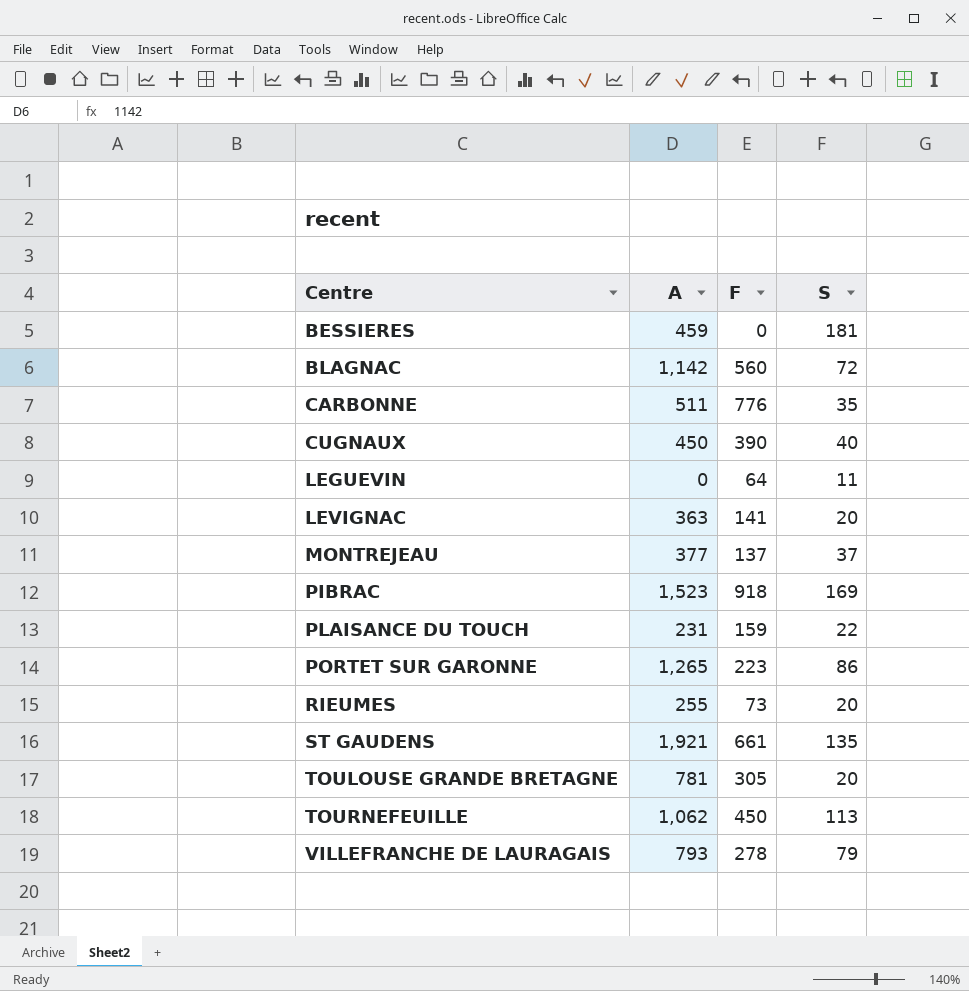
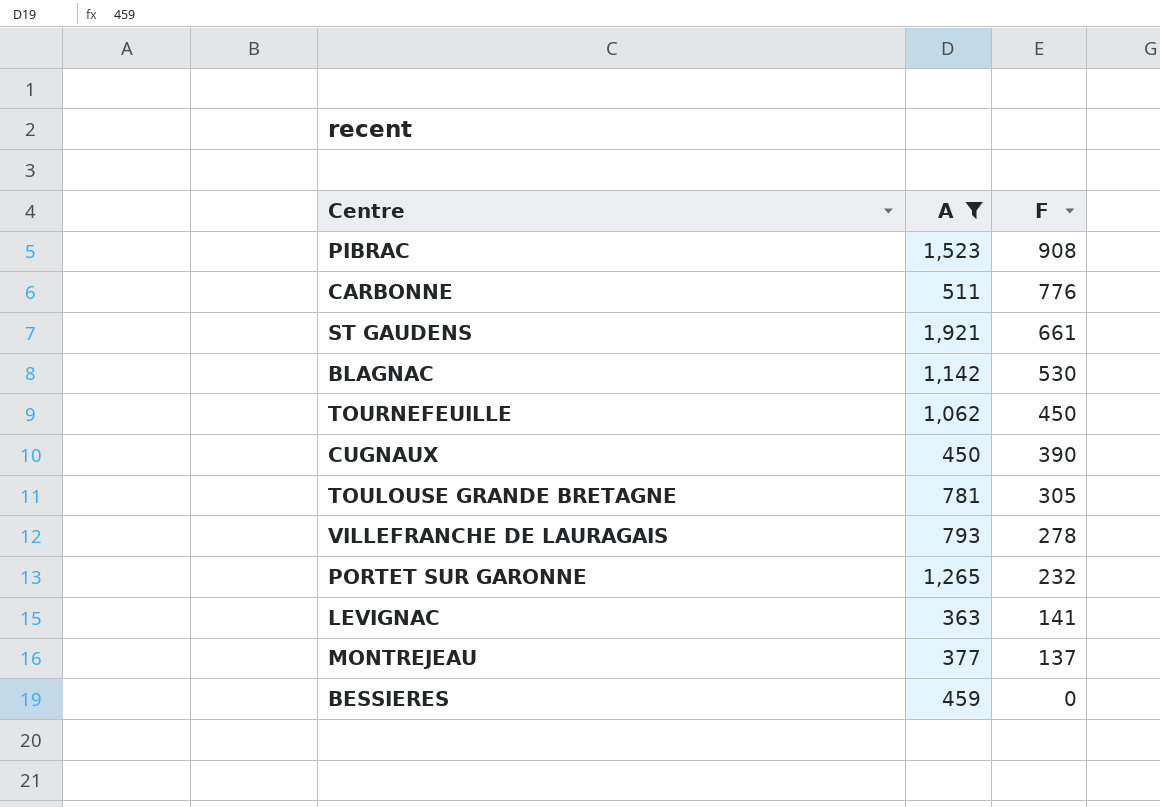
filter: none -> A >= 363
row order: Centre ascending -> F descending
column S | position: 4 -> none
PIBRAC | F: 918 -> 908
BLAGNAC | F: 560 -> 530
PORTET SUR GARONNE | F: 223 -> 232

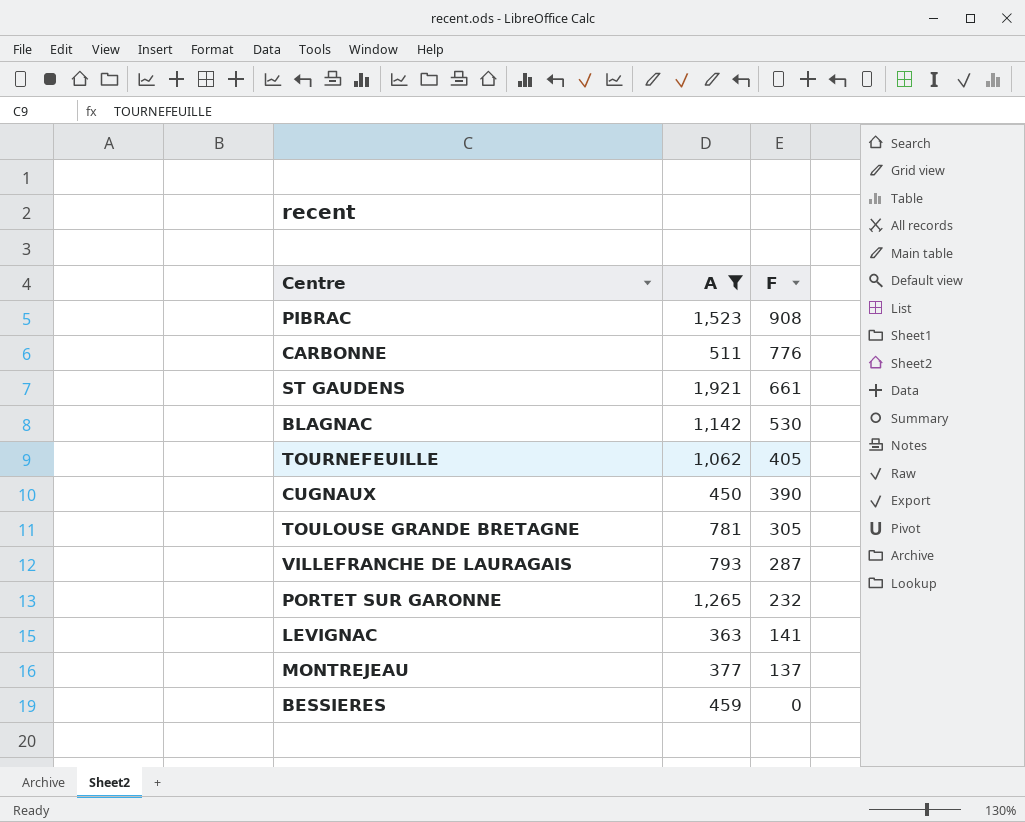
TOURNEFEUILLE | F: 450 -> 405
VILLEFRANCHE DE LAURAGAIS | F: 278 -> 287

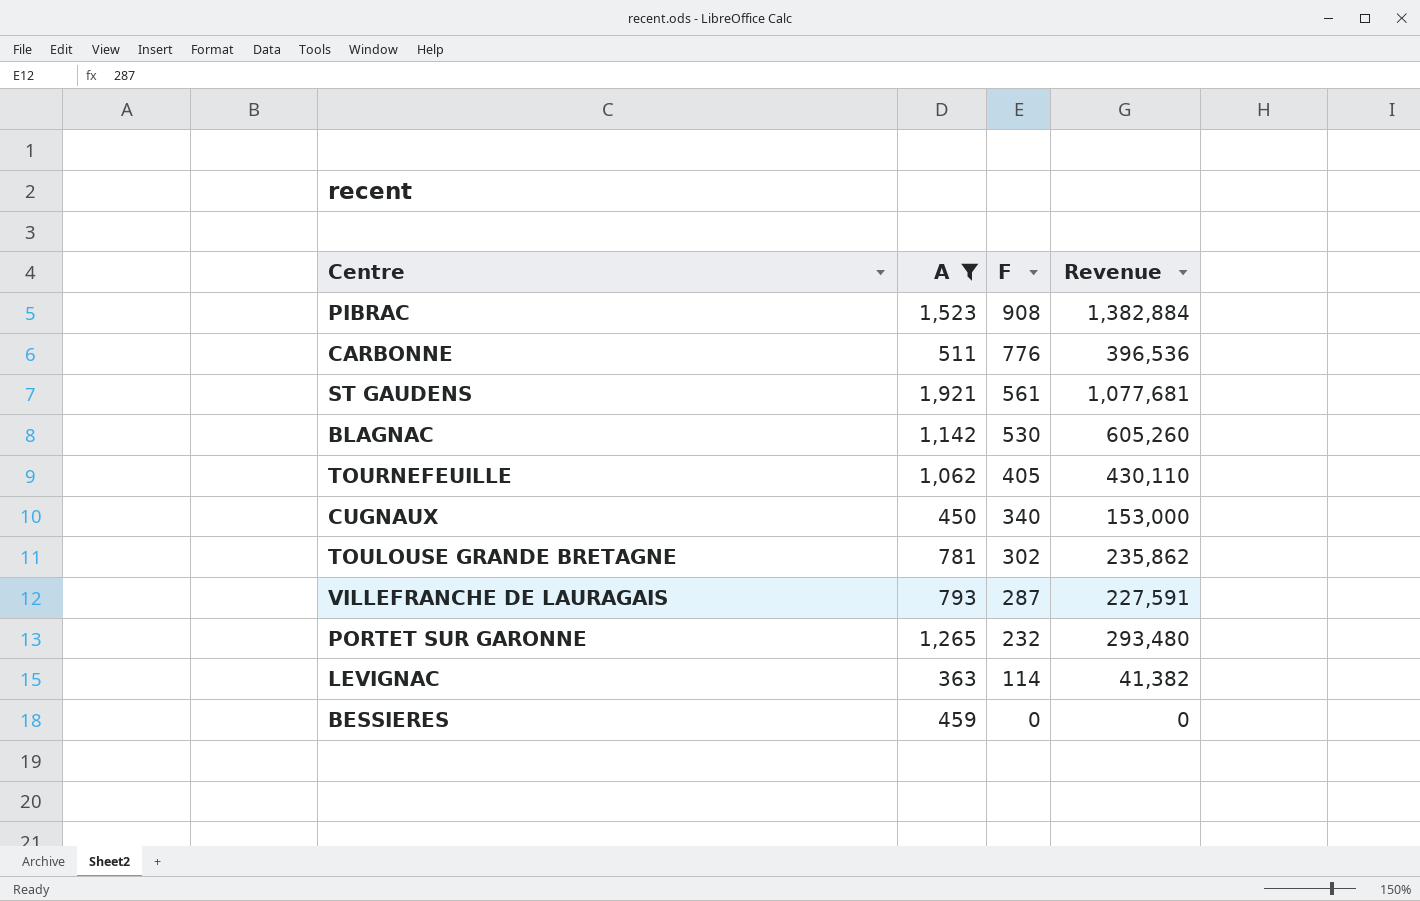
column Revenue | formula: none -> [A] * [F]
row MONTREJEAU: 377 | 137 -> none
ST GAUDENS | F: 661 -> 561
CUGNAUX | F: 390 -> 340
TOULOUSE GRANDE BRETAGNE | F: 305 -> 302
LEVIGNAC | F: 141 -> 114

